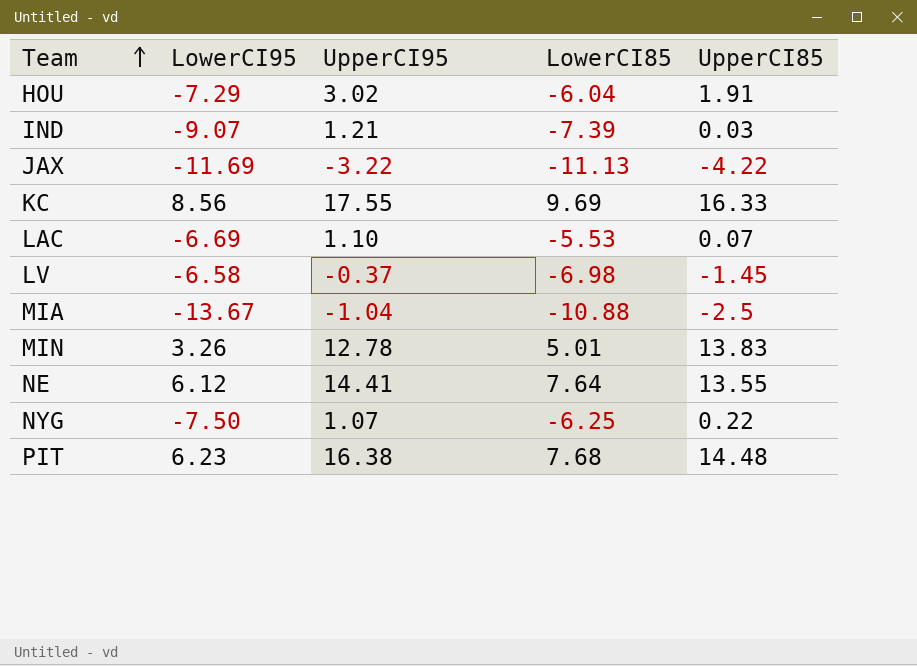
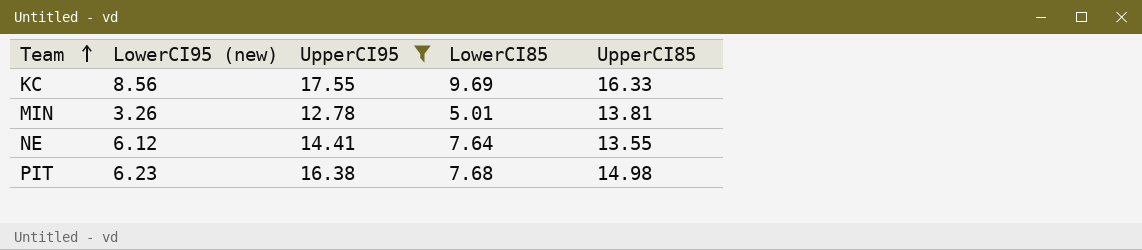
filter: none -> UpperCI95 >= 12.78
column name: LowerCI95 -> LowerCI95 (new)
MIN | UpperCI85: 13.83 -> 13.81
PIT | UpperCI85: 14.48 -> 14.98

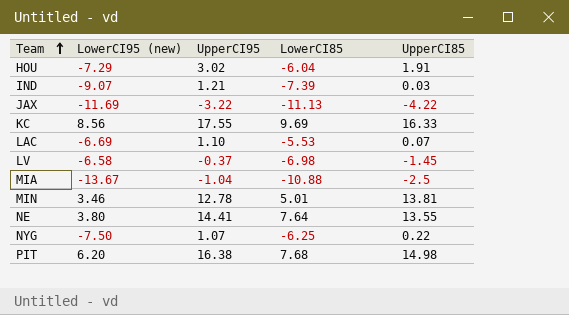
filter: UpperCI95 >= 12.78 -> none
MIN | LowerCI95 (new): 3.26 -> 3.46
NE | LowerCI95 (new): 6.12 -> 3.80
PIT | LowerCI95 (new): 6.23 -> 6.20

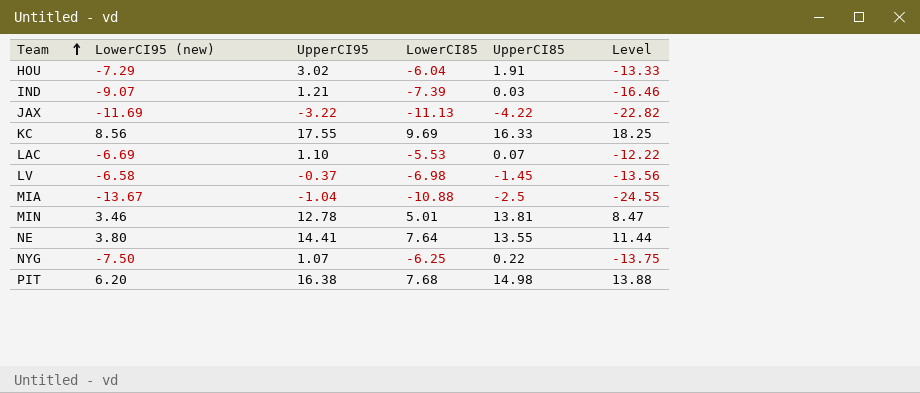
column Level | formula: none -> [LowerCI95 (new)] + [LowerCI85]

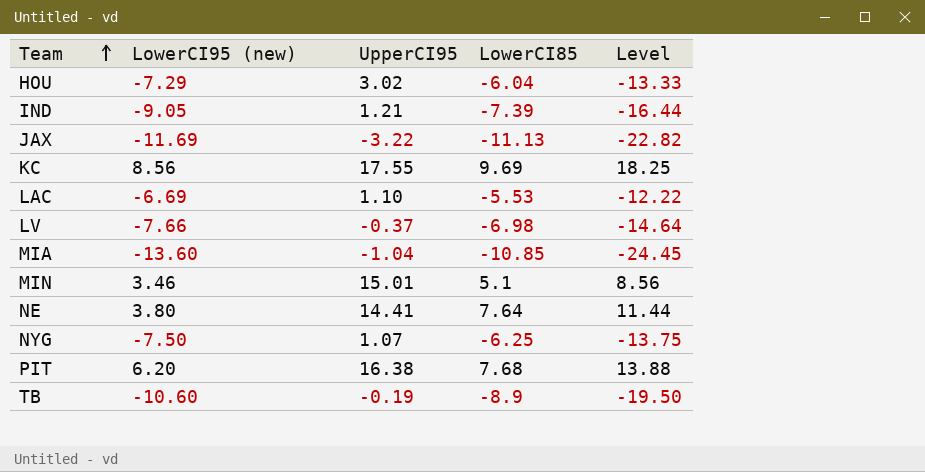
column UpperCI85 | position: 5 -> none
IND | LowerCI95 (new): -9.07 -> -9.05
IND | Level: -16.46 -> -16.44
LV | LowerCI95 (new): -6.58 -> -7.66
LV | Level: -13.56 -> -14.64
MIA | LowerCI95 (new): -13.67 -> -13.60
MIA | LowerCI85: -10.88 -> -10.85
MIA | Level: -24.55 -> -24.45
MIN | UpperCI95: 12.78 -> 15.01
MIN | LowerCI85: 5.01 -> 5.1
MIN | Level: 8.47 -> 8.56
row TB: none -> -10.60 | -0.19 | -8.9 | -19.50

